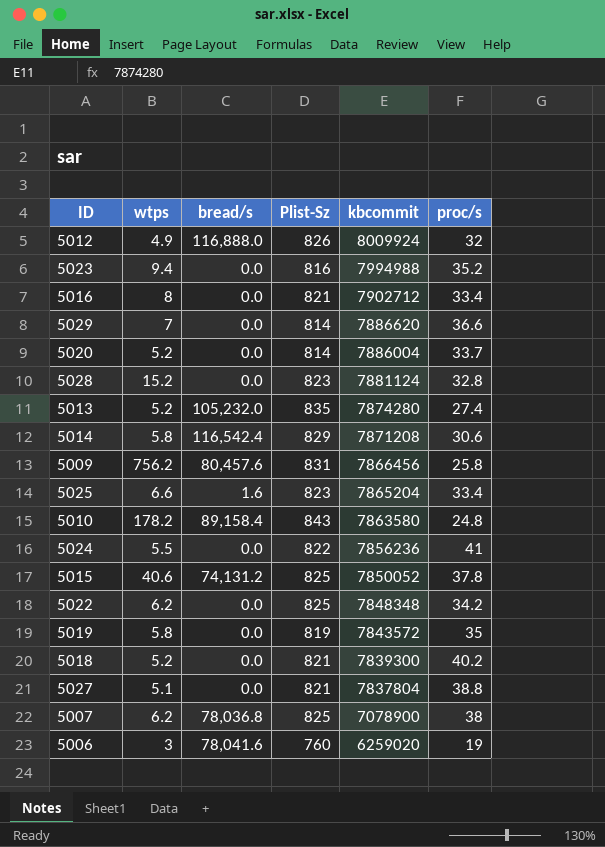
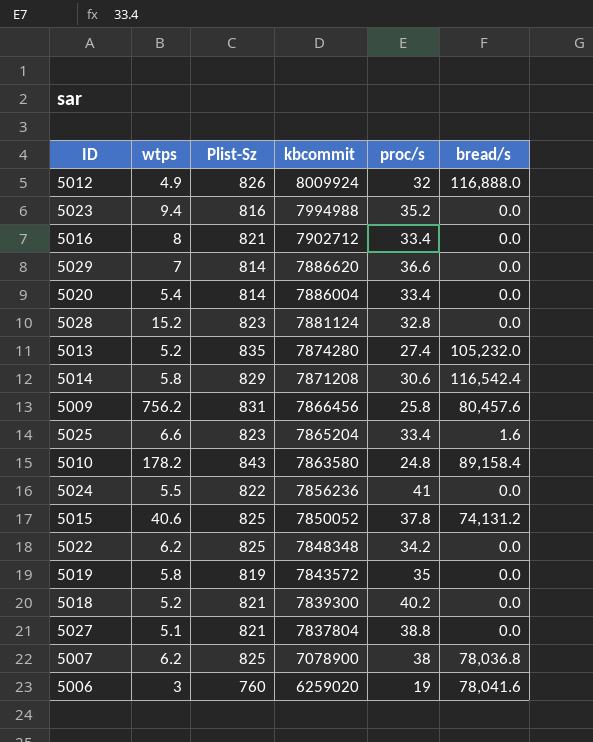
column bread/s | position: 3 -> 6
5020 | wtps: 5.2 -> 5.4
5020 | proc/s: 33.7 -> 33.4

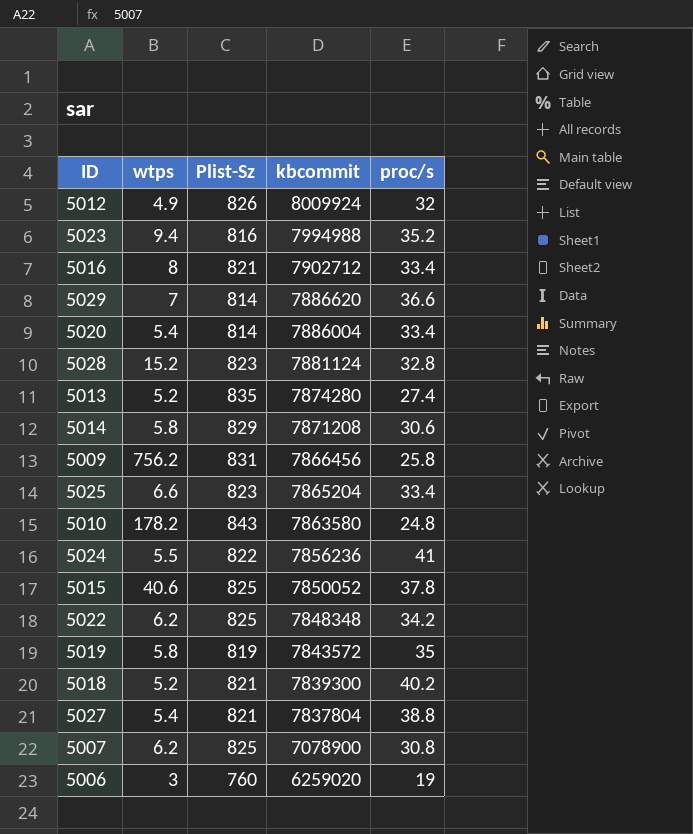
column bread/s | position: 6 -> none
5027 | wtps: 5.1 -> 5.4
5007 | proc/s: 38 -> 30.8

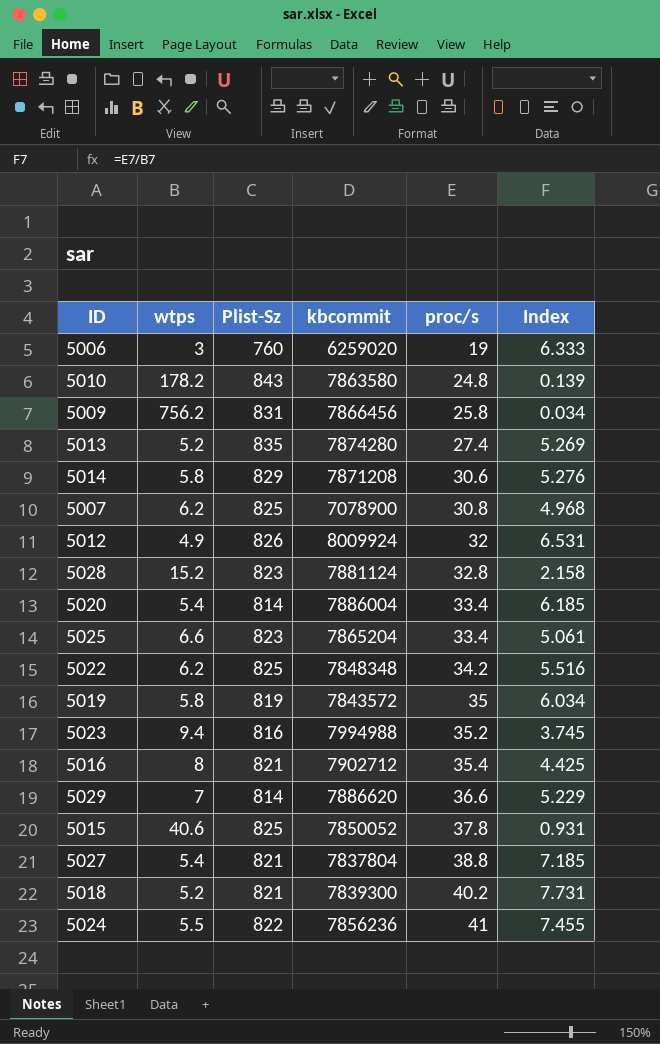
row order: kbcommit descending -> proc/s ascending
column Index | formula: none -> [proc/s] / [wtps]
5016 | proc/s: 33.4 -> 35.4

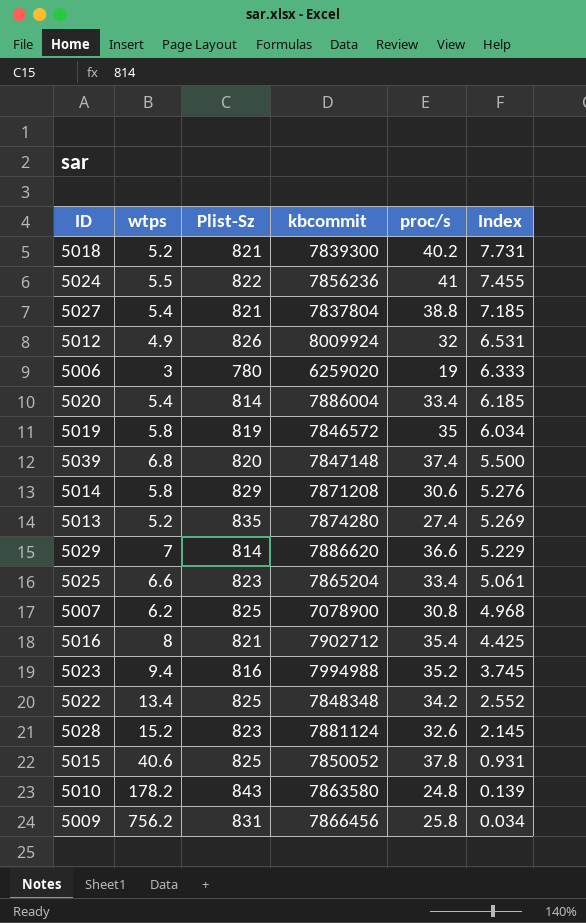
row order: proc/s ascending -> Index descending
5006 | Plist-Sz: 760 -> 780
5019 | kbcommit: 7843572 -> 7846572
row 5039: none -> 6.8 | 820 | 7847148 | 37.4 | 5.500
5022 | wtps: 6.2 -> 13.4
5022 | Index: 5.516 -> 2.552
5028 | proc/s: 32.8 -> 32.6
5028 | Index: 2.158 -> 2.145

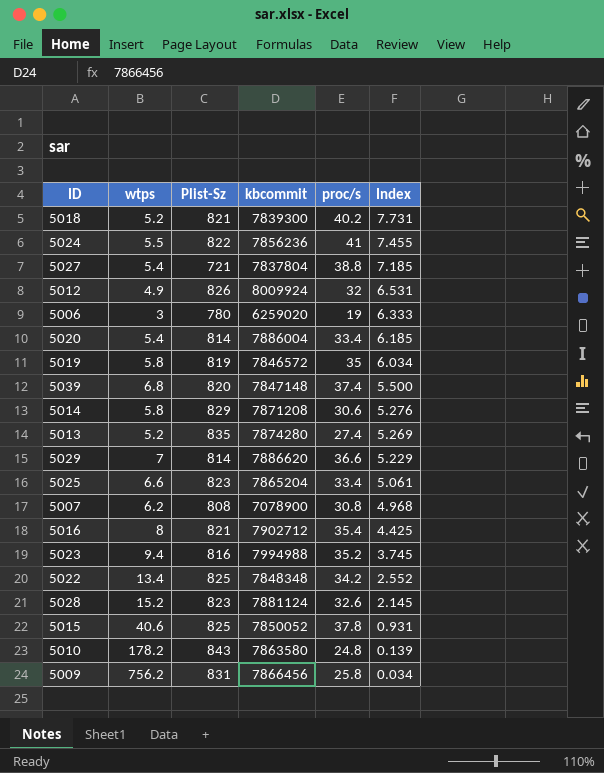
5027 | Plist-Sz: 821 -> 721
5007 | Plist-Sz: 825 -> 808

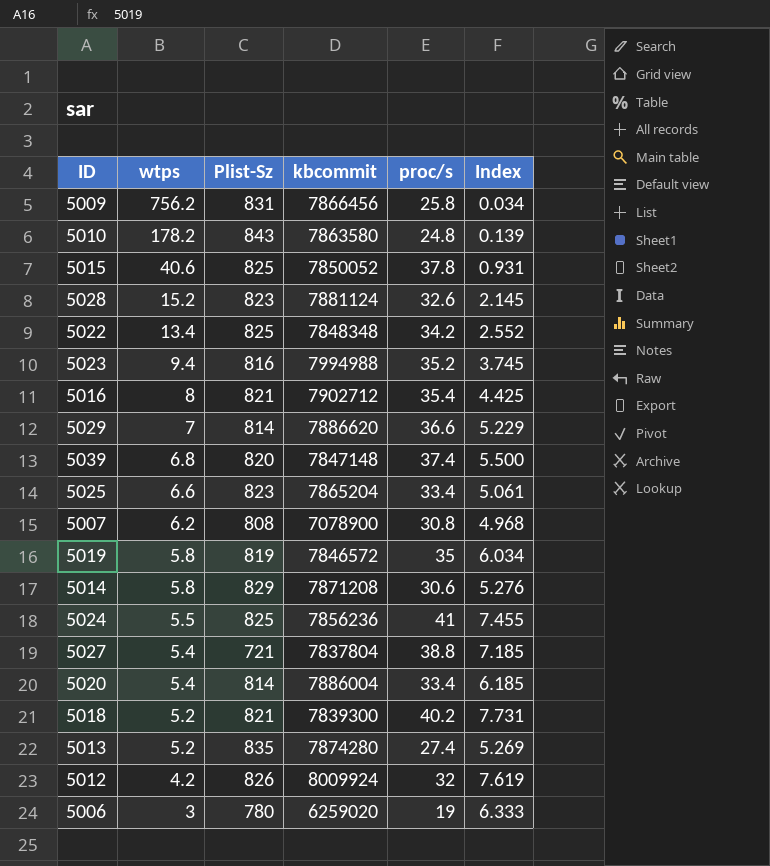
row order: Index descending -> wtps descending
5024 | Plist-Sz: 822 -> 825
5012 | wtps: 4.9 -> 4.2
5012 | Index: 6.531 -> 7.619

